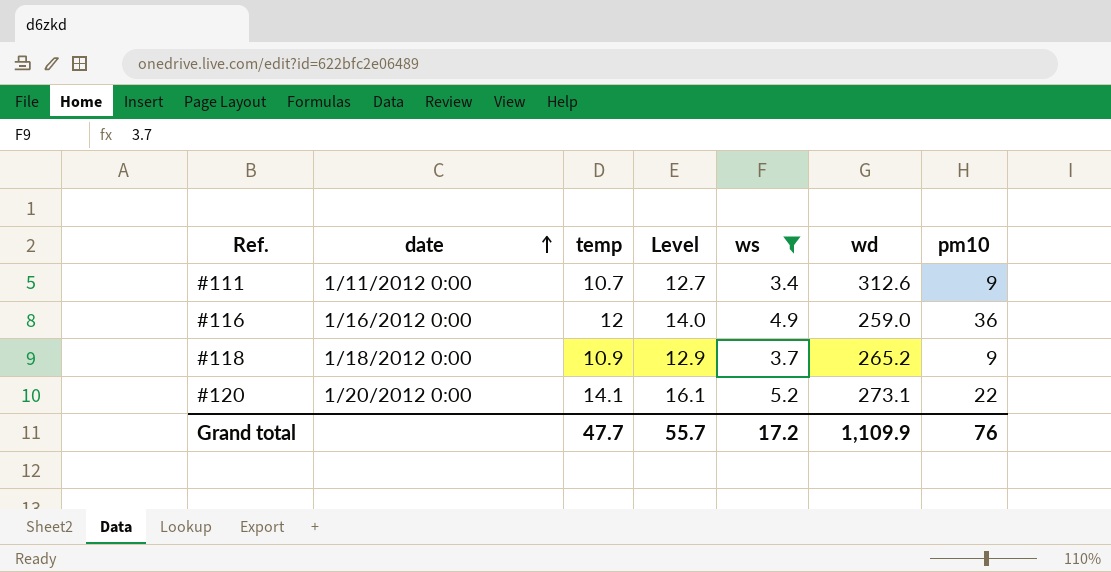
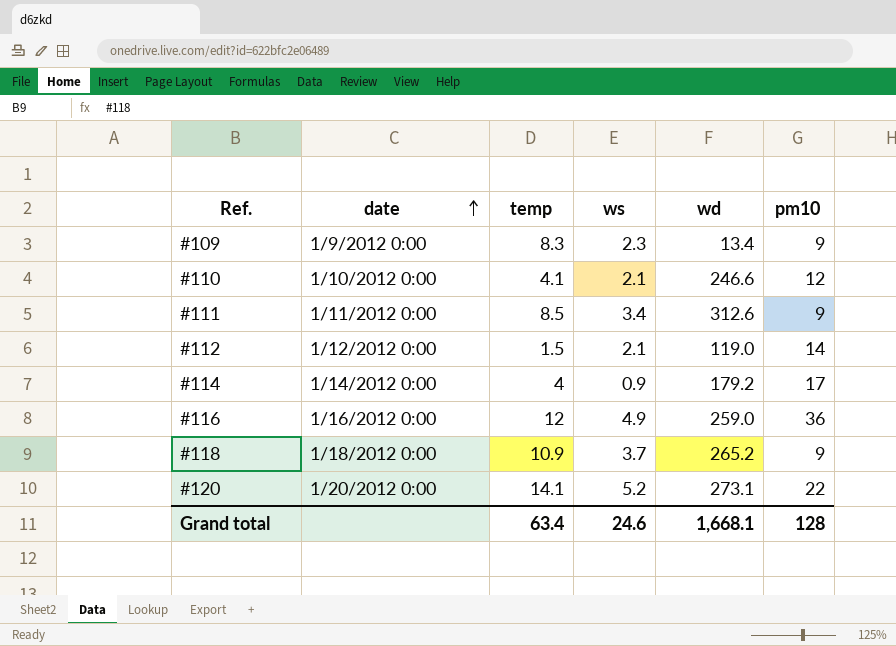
filter: ws >= 3.4 -> none
column Level | formula: [temp] + 2 -> none
#111 | temp: 10.7 -> 8.5
Grand total | temp: 47.7 -> 63.4
Grand total | ws: 17.2 -> 24.6
Grand total | wd: 1,109.9 -> 1,668.1
Grand total | pm10: 76 -> 128

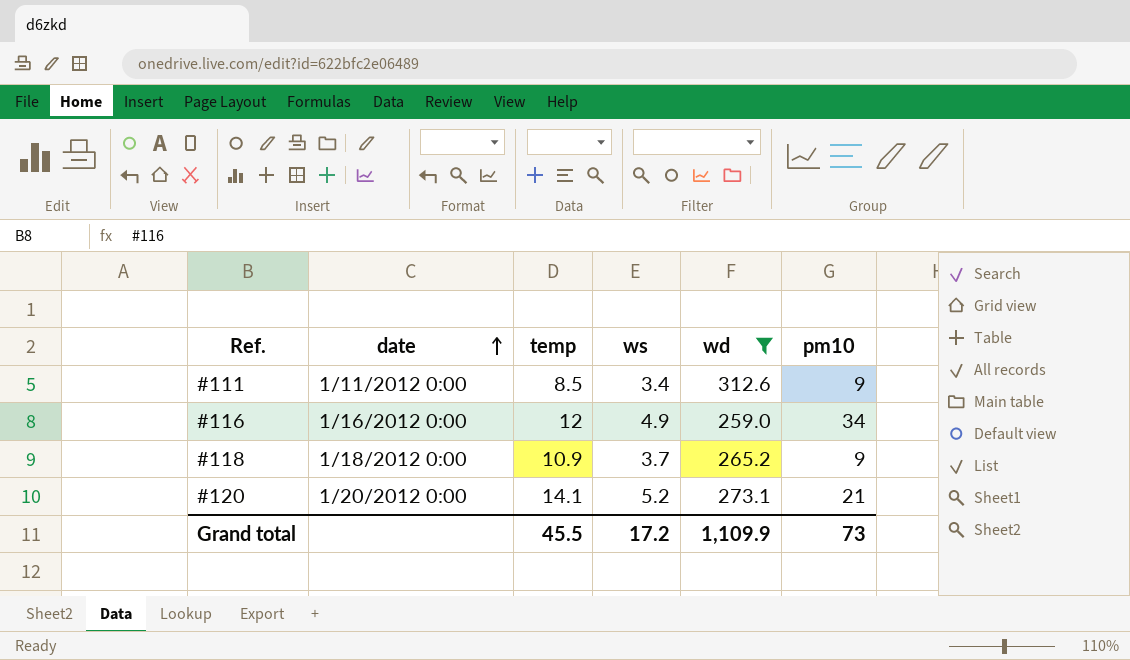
filter: none -> wd >= 259.0
#116 | pm10: 36 -> 34
#120 | pm10: 22 -> 21
Grand total | temp: 63.4 -> 45.5
Grand total | ws: 24.6 -> 17.2
Grand total | wd: 1,668.1 -> 1,109.9
Grand total | pm10: 128 -> 73

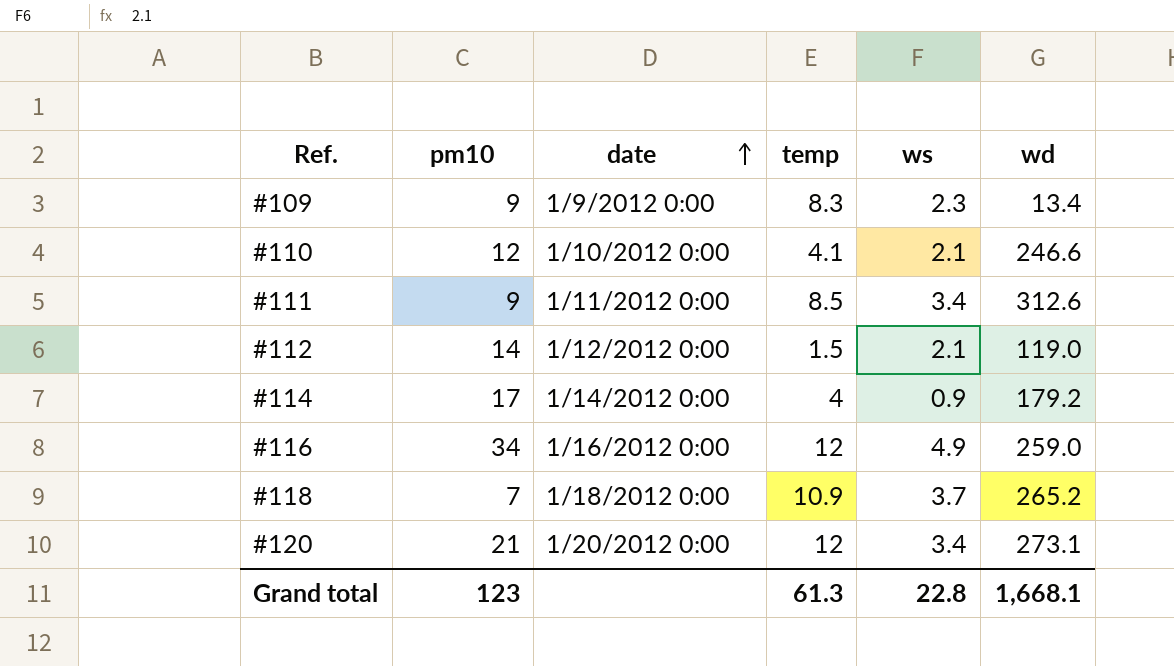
filter: wd >= 259.0 -> none
column pm10 | position: 6 -> 2
#118 | pm10: 9 -> 7
#120 | temp: 14.1 -> 12
#120 | ws: 5.2 -> 3.4
Grand total | pm10: 73 -> 123
Grand total | temp: 45.5 -> 61.3
Grand total | ws: 17.2 -> 22.8
Grand total | wd: 1,109.9 -> 1,668.1

